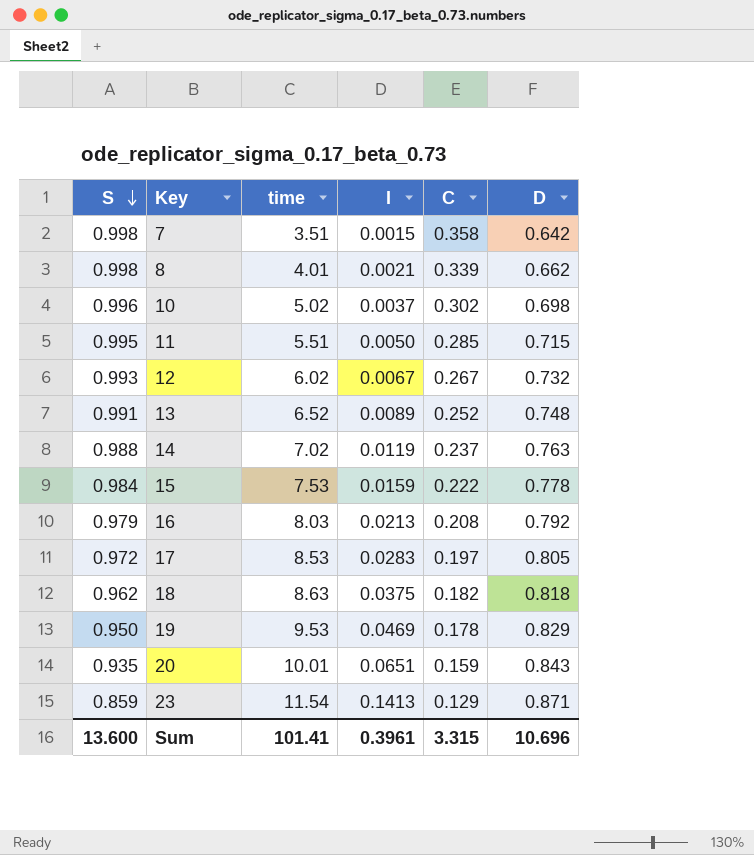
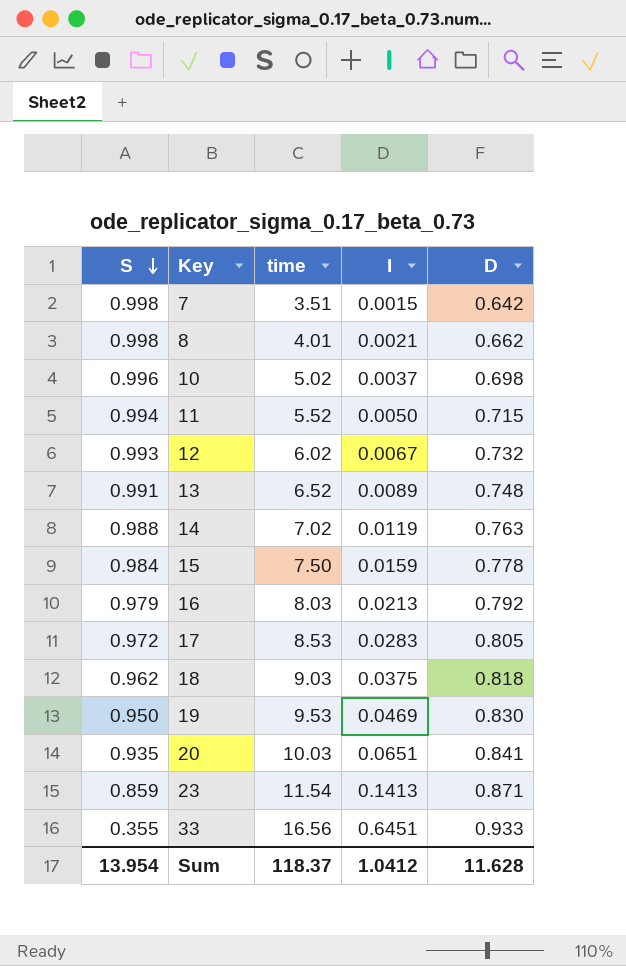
column C | position: 5 -> none
11 | S: 0.995 -> 0.994
11 | time: 5.51 -> 5.52
15 | time: 7.53 -> 7.50
18 | time: 8.63 -> 9.03
19 | D: 0.829 -> 0.830
20 | time: 10.01 -> 10.03
20 | D: 0.843 -> 0.841
row 33: none -> 0.355 | 16.56 | 0.6451 | 0.933
Sum | S: 13.600 -> 13.954
Sum | time: 101.41 -> 118.37
Sum | I: 0.3961 -> 1.0412
Sum | D: 10.696 -> 11.628

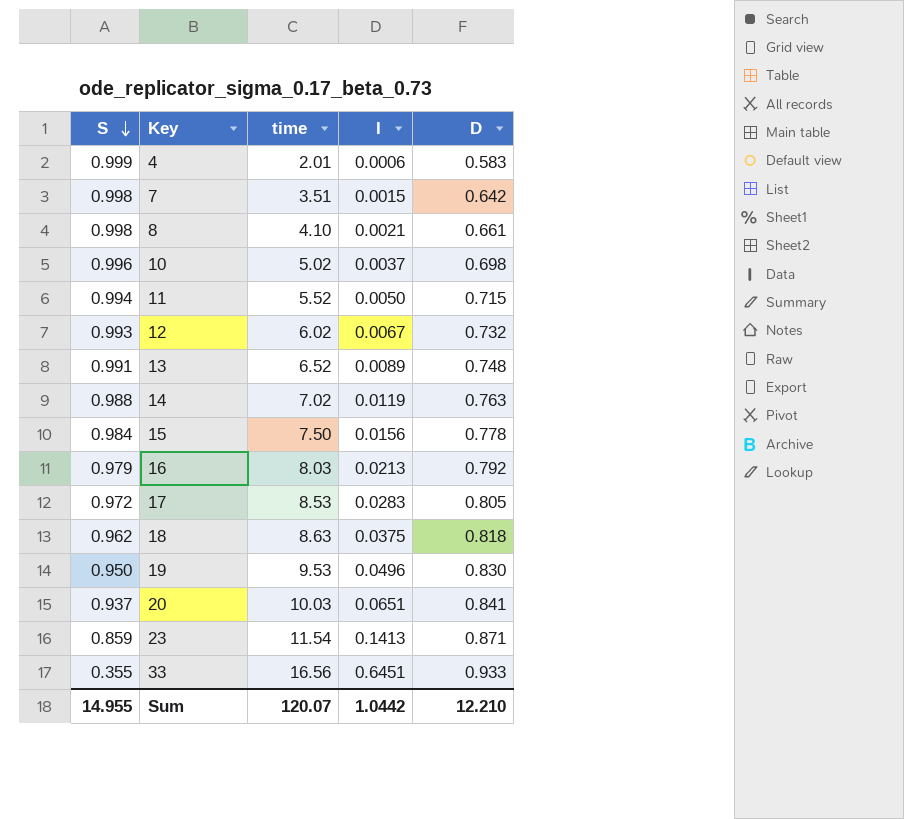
row 4: none -> 0.999 | 2.01 | 0.0006 | 0.583
8 | time: 4.01 -> 4.10
8 | D: 0.662 -> 0.661
15 | I: 0.0159 -> 0.0156
18 | time: 9.03 -> 8.63
19 | I: 0.0469 -> 0.0496
20 | S: 0.935 -> 0.937
Sum | S: 13.954 -> 14.955
Sum | time: 118.37 -> 120.07
Sum | I: 1.0412 -> 1.0442
Sum | D: 11.628 -> 12.210

